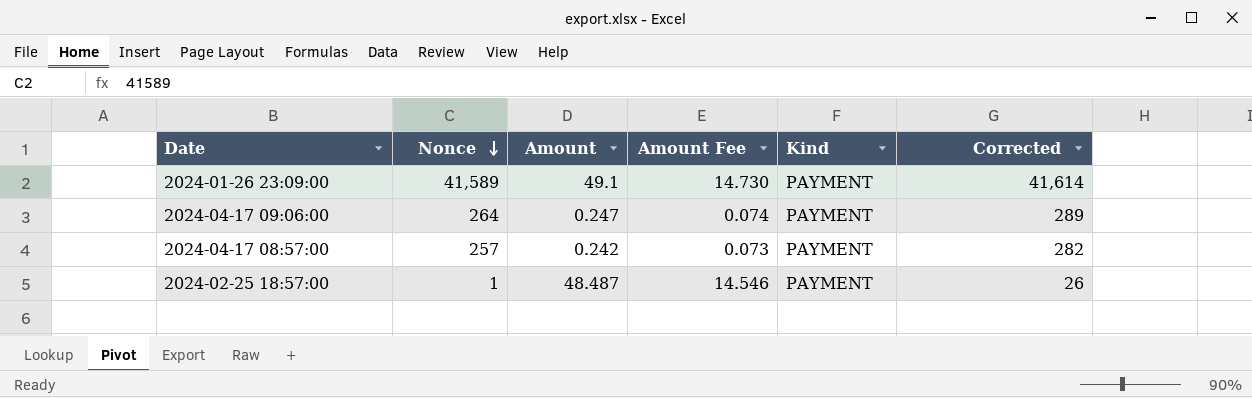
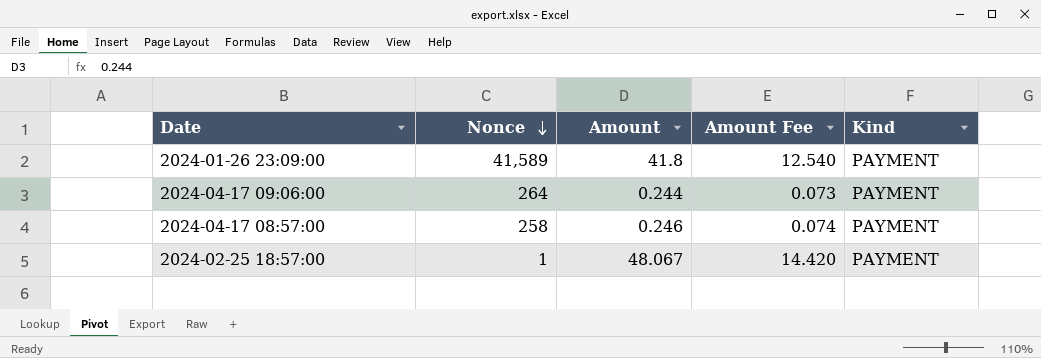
column Corrected | formula: [Nonce] + 25 -> none
2024-01-26 23:09:00 | Amount: 49.1 -> 41.8
2024-01-26 23:09:00 | Amount Fee: 14.730 -> 12.540
2024-04-17 09:06:00 | Amount: 0.247 -> 0.244
2024-04-17 09:06:00 | Amount Fee: 0.074 -> 0.073
2024-04-17 08:57:00 | Nonce: 257 -> 258
2024-04-17 08:57:00 | Amount: 0.242 -> 0.246
2024-04-17 08:57:00 | Amount Fee: 0.073 -> 0.074
2024-02-25 18:57:00 | Amount: 48.487 -> 48.067
2024-02-25 18:57:00 | Amount Fee: 14.546 -> 14.420

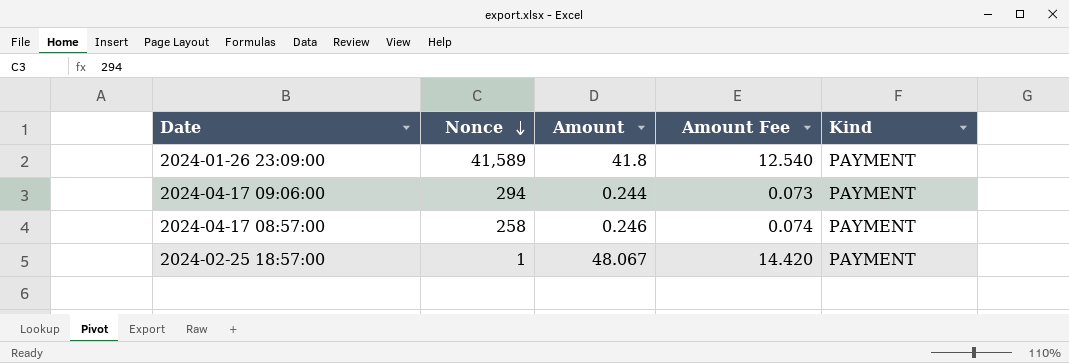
2024-04-17 09:06:00 | Nonce: 264 -> 294

